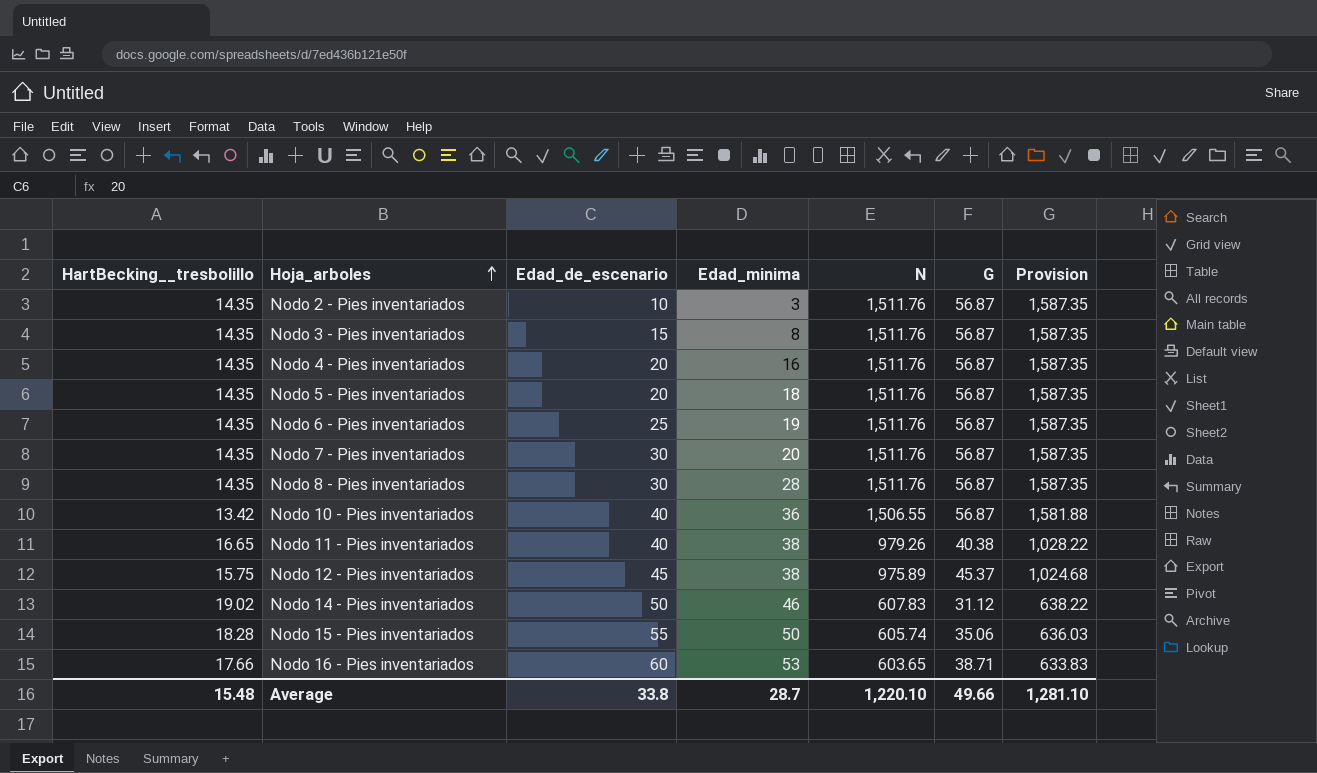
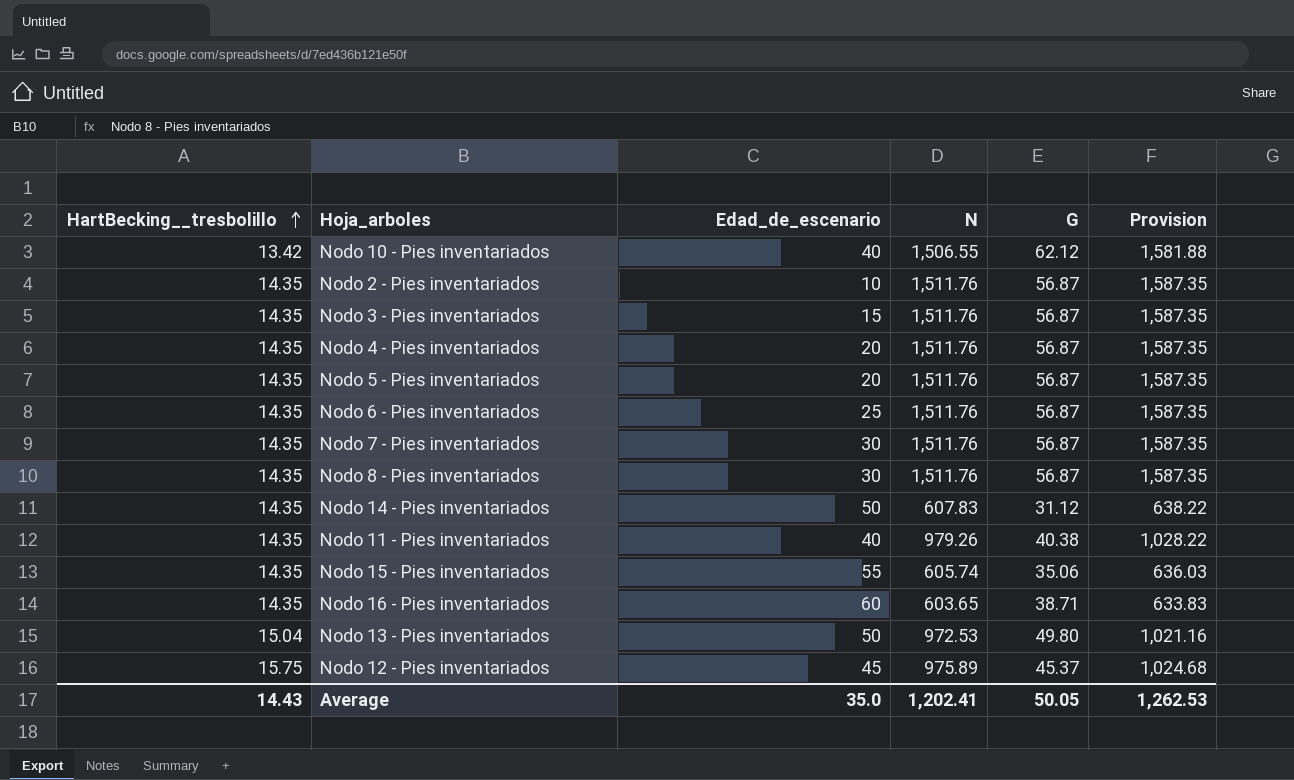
row order: Hoja_arboles ascending -> HartBecking__tresbolillo ascending
column Edad_minima | position: 4 -> none
Nodo 10 - Pies inventariados | G: 56.87 -> 62.12
Nodo 14 - Pies inventariados | HartBecking__tresbolillo: 19.02 -> 14.35
Nodo 11 - Pies inventariados | HartBecking__tresbolillo: 16.65 -> 14.35
Nodo 15 - Pies inventariados | HartBecking__tresbolillo: 18.28 -> 14.35
Nodo 16 - Pies inventariados | HartBecking__tresbolillo: 17.66 -> 14.35
row Nodo 13 - Pies inventariados: none -> 15.04 | 50 | 972.53 | 49.80 | 1,021.16
Average | HartBecking__tresbolillo: 15.48 -> 14.43
Average | Edad_de_escenario: 33.8 -> 35.0
Average | N: 1,220.10 -> 1,202.41
Average | G: 49.66 -> 50.05
Average | Provision: 1,281.10 -> 1,262.53

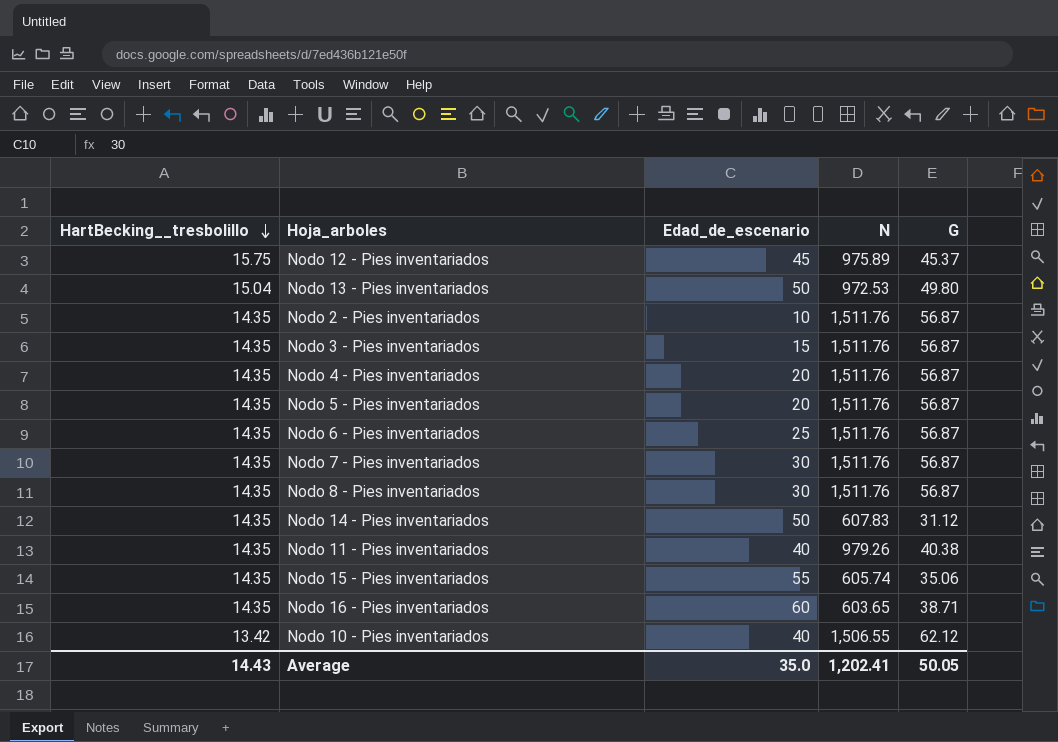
row order: HartBecking__tresbolillo ascending -> HartBecking__tresbolillo descending
column Provision | formula: [N] * 1.05 -> none

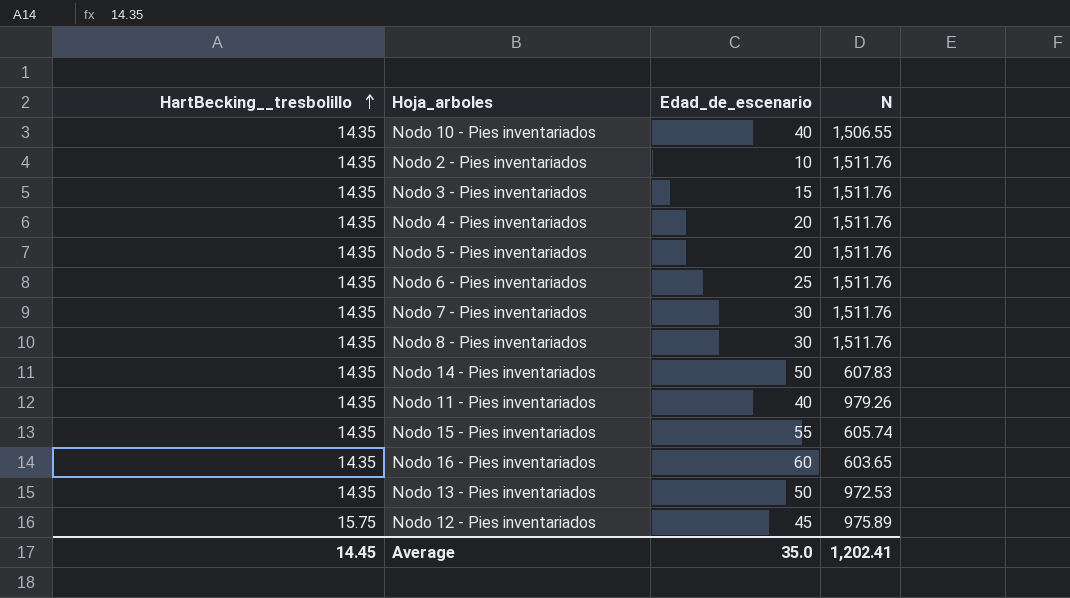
row order: HartBecking__tresbolillo descending -> HartBecking__tresbolillo ascending
column G | position: 5 -> none
Nodo 10 - Pies inventariados | HartBecking__tresbolillo: 13.42 -> 14.35
Nodo 13 - Pies inventariados | HartBecking__tresbolillo: 15.04 -> 14.35
Average | HartBecking__tresbolillo: 14.43 -> 14.45

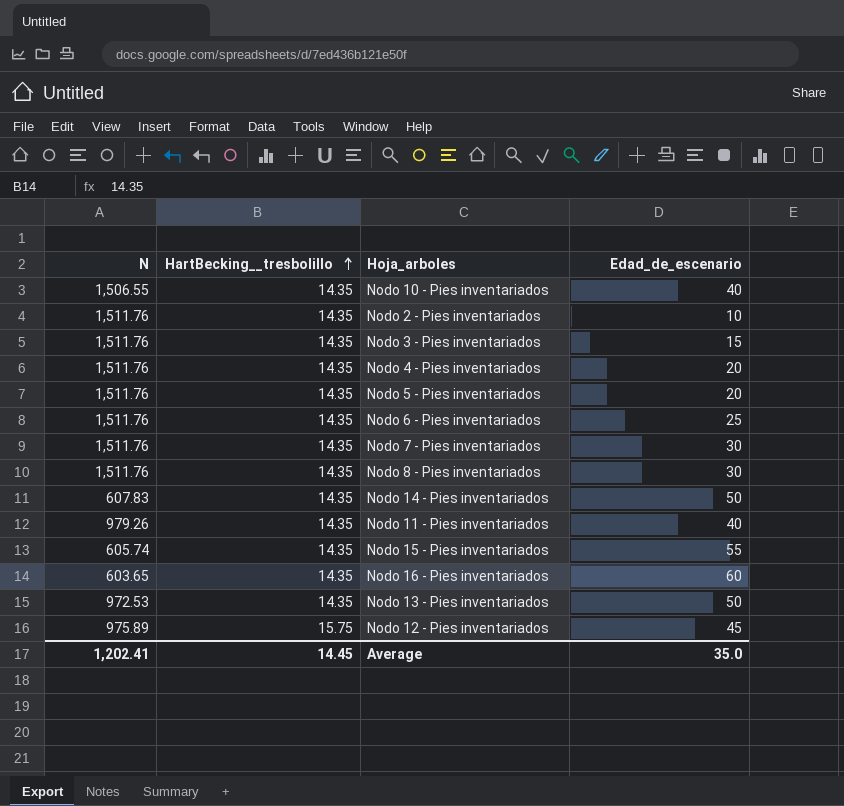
column N | position: 4 -> 1

